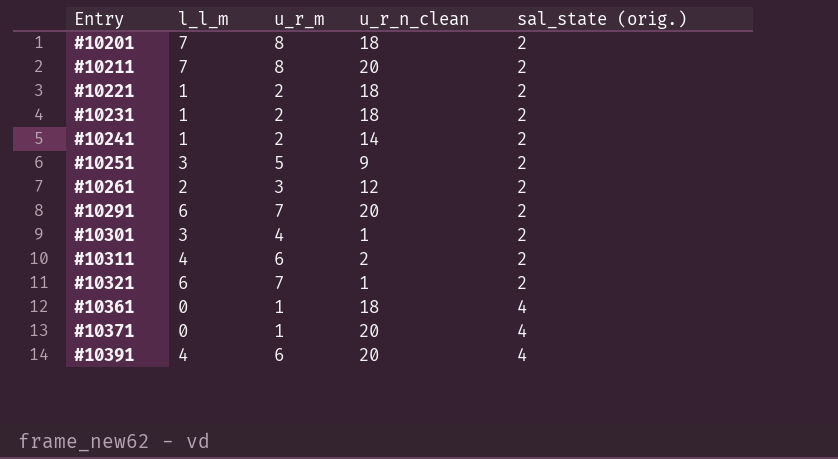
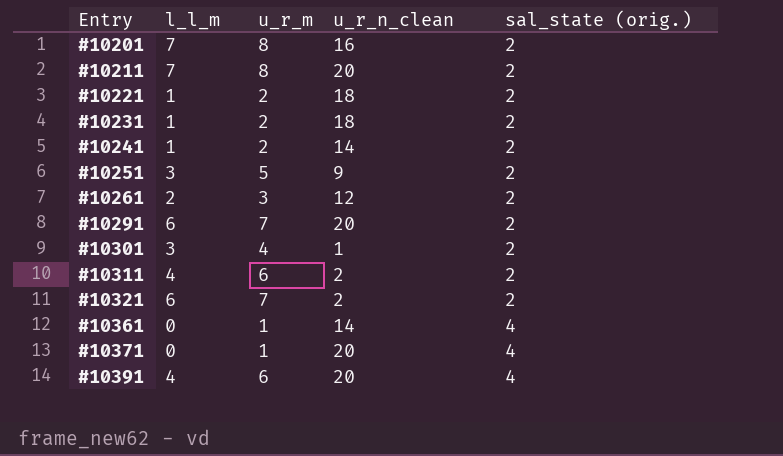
#10201 | u_r_n_clean: 18 -> 16
#10321 | u_r_n_clean: 1 -> 2
#10361 | u_r_n_clean: 18 -> 14

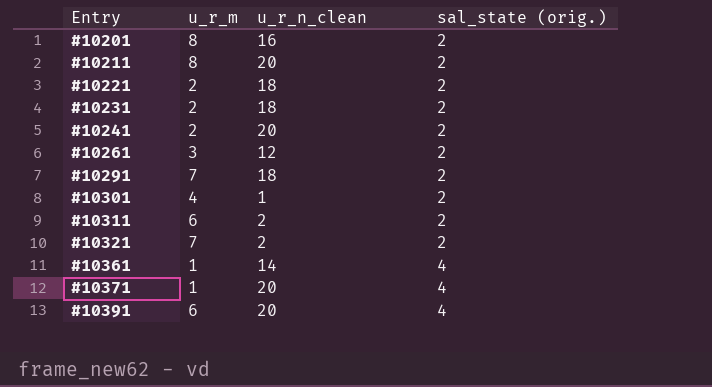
column l_l_m | position: 2 -> none
row #10251: 3 | 5 | 9 | 2 -> none
#10241 | u_r_n_clean: 14 -> 20
#10291 | u_r_n_clean: 20 -> 18

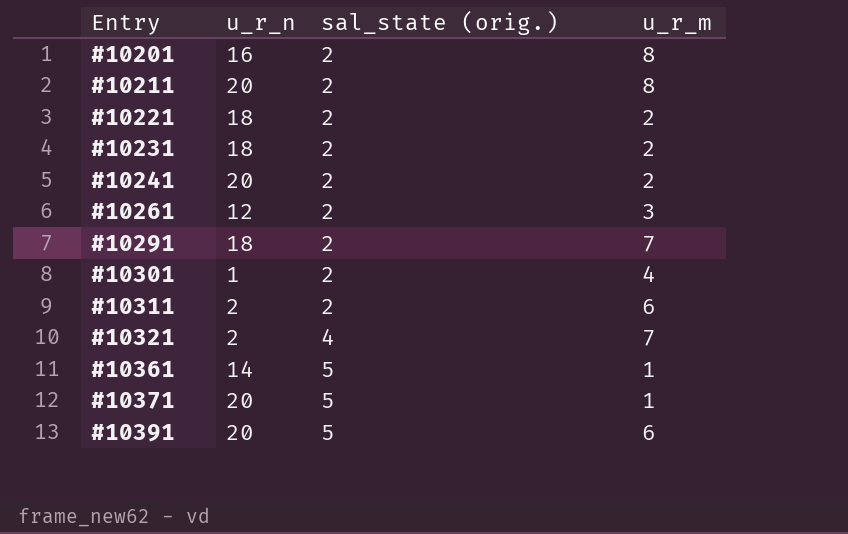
column name: u_r_n_clean -> u_r_n
column u_r_m | position: 2 -> 4
#10321 | sal_state (orig.): 2 -> 4
#10361 | sal_state (orig.): 4 -> 5
#10371 | sal_state (orig.): 4 -> 5
#10391 | sal_state (orig.): 4 -> 5

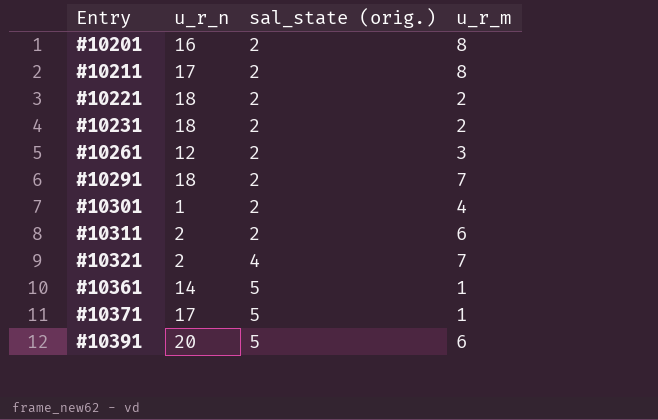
row #10241: 20 | 2 | 2 -> none
#10211 | u_r_n: 20 -> 17
#10371 | u_r_n: 20 -> 17

